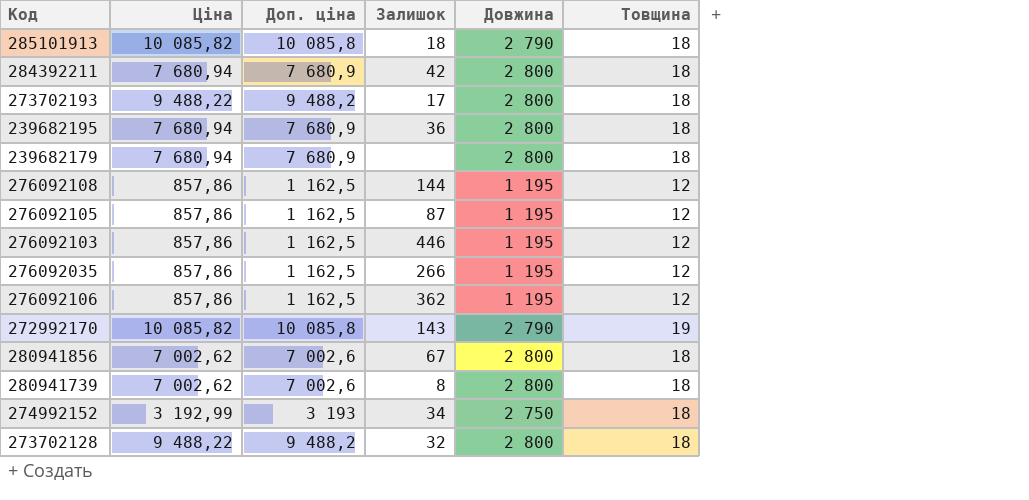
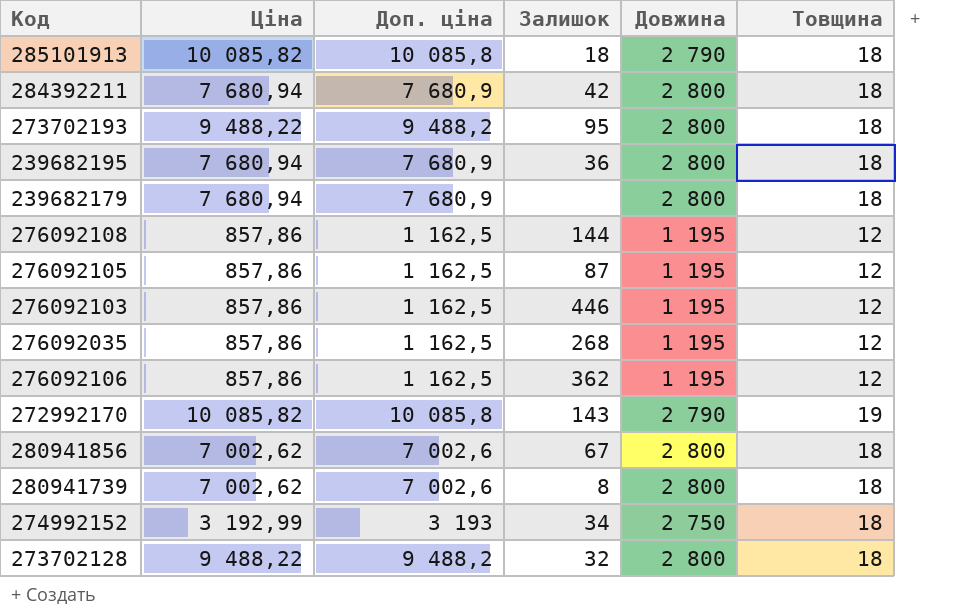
273702193 | Залишок: 17 -> 95
276092035 | Залишок: 266 -> 268

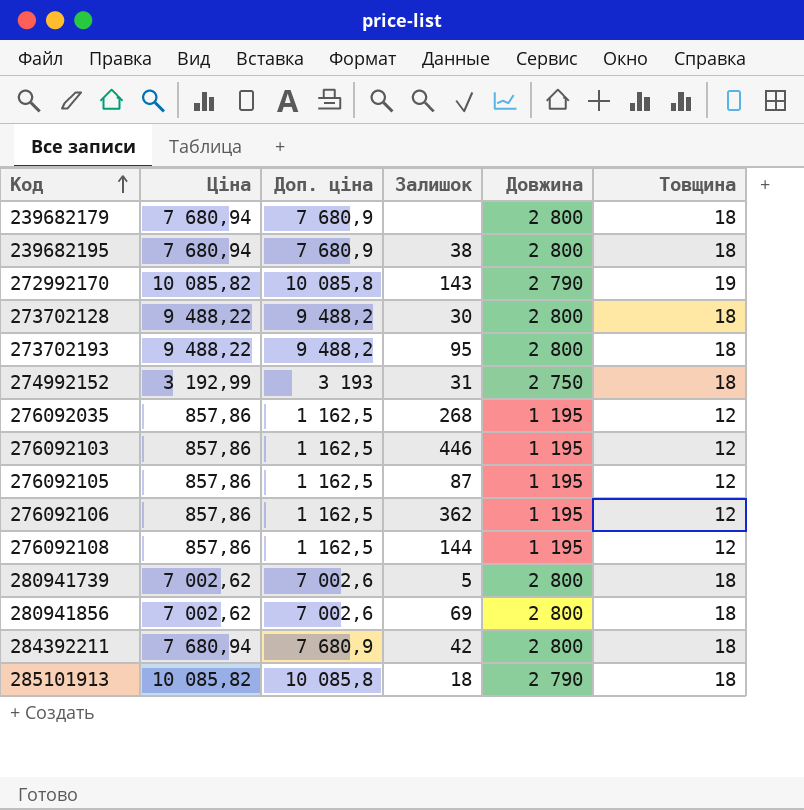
row order: none -> Код ascending
239682195 | Залишок: 36 -> 38
273702128 | Залишок: 32 -> 30
274992152 | Залишок: 34 -> 31
280941739 | Залишок: 8 -> 5
280941856 | Залишок: 67 -> 69

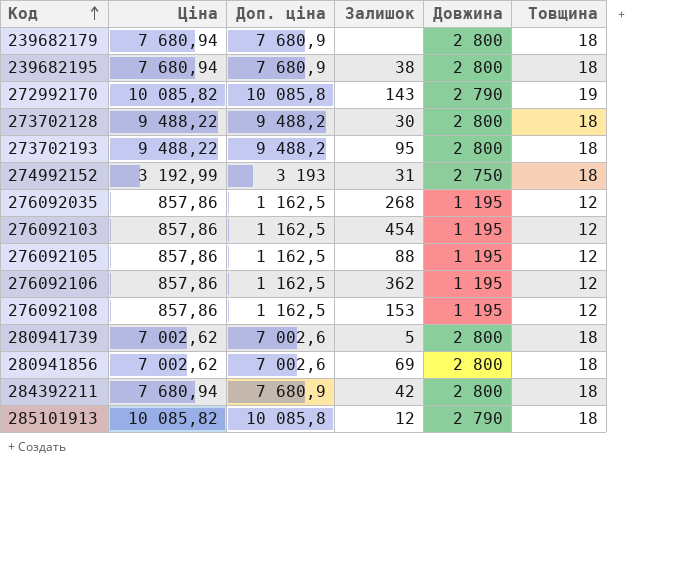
276092103 | Залишок: 446 -> 454
276092105 | Залишок: 87 -> 88
276092108 | Залишок: 144 -> 153
285101913 | Залишок: 18 -> 12

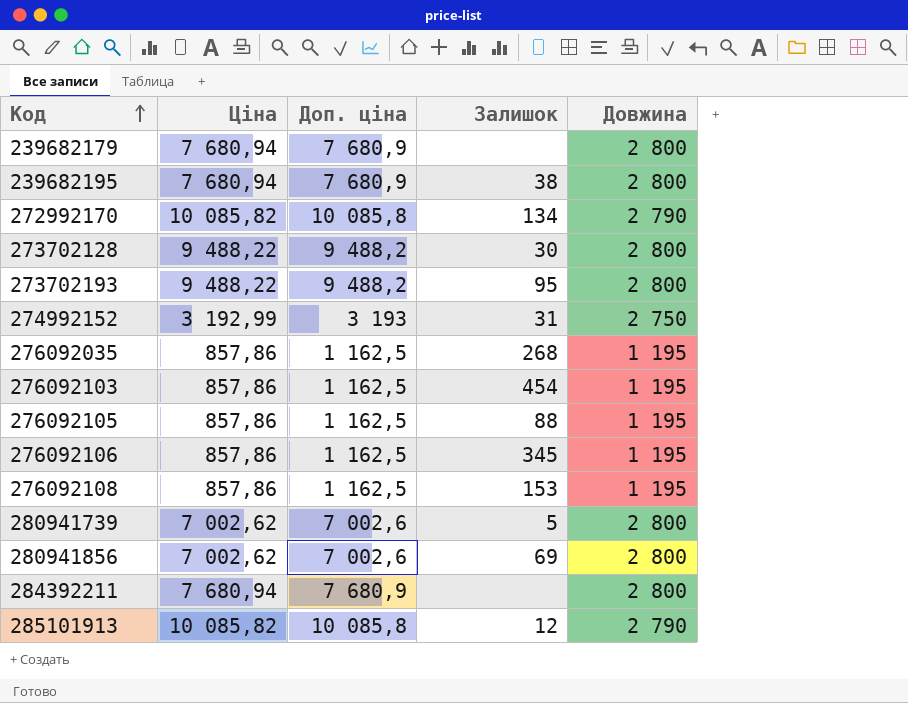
column Товщина | position: 6 -> none
272992170 | Залишок: 143 -> 134
276092106 | Залишок: 362 -> 345
284392211 | Залишок: 42 -> none

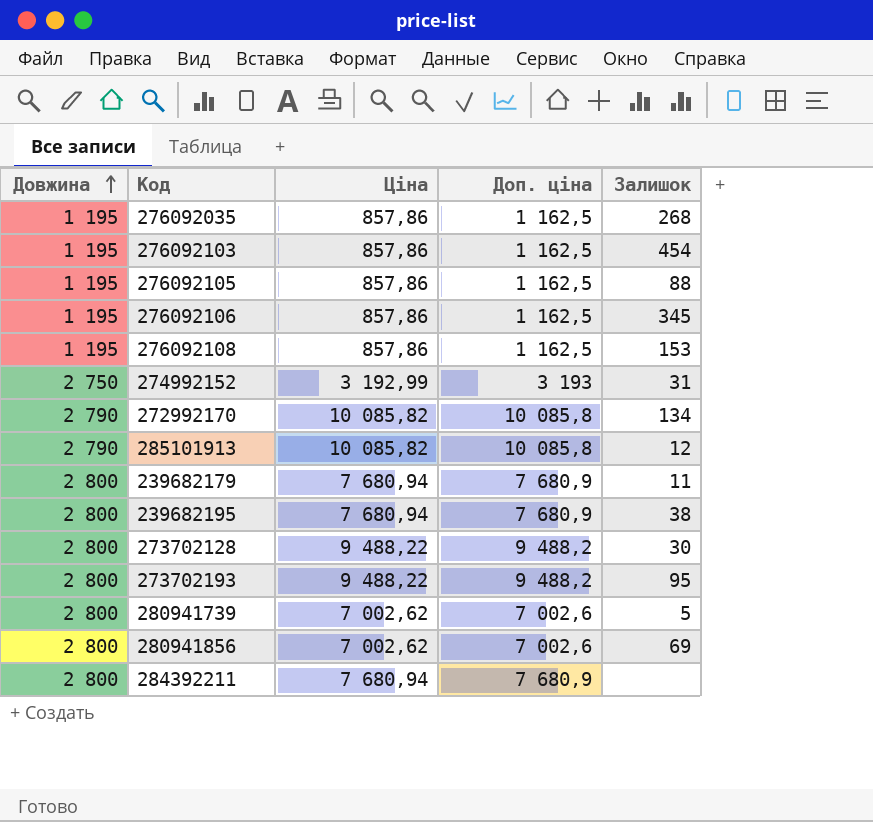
row order: Код ascending -> Довжина ascending
column Довжина | position: 5 -> 1
239682179 | Залишок: none -> 11

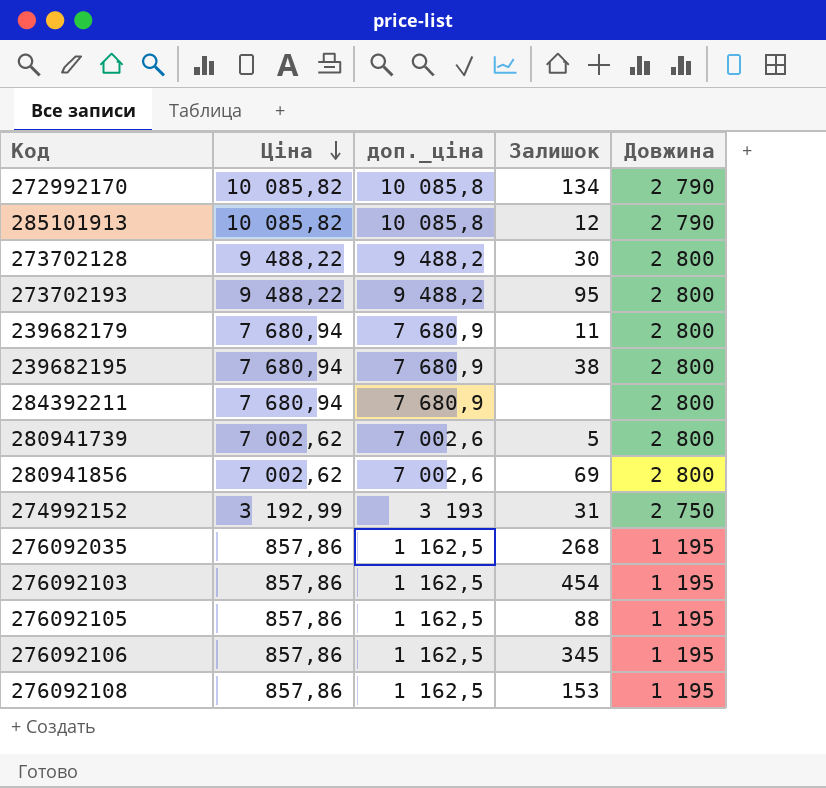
row order: Довжина ascending -> Ціна descending
column name: Доп. ціна -> доп._ціна
column Довжина | position: 1 -> 5

